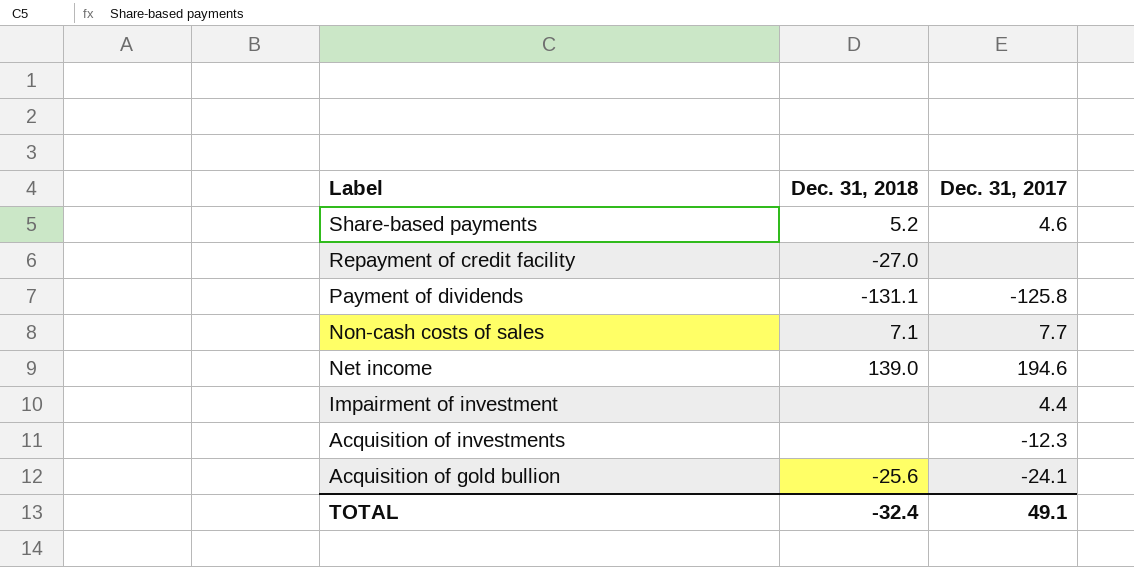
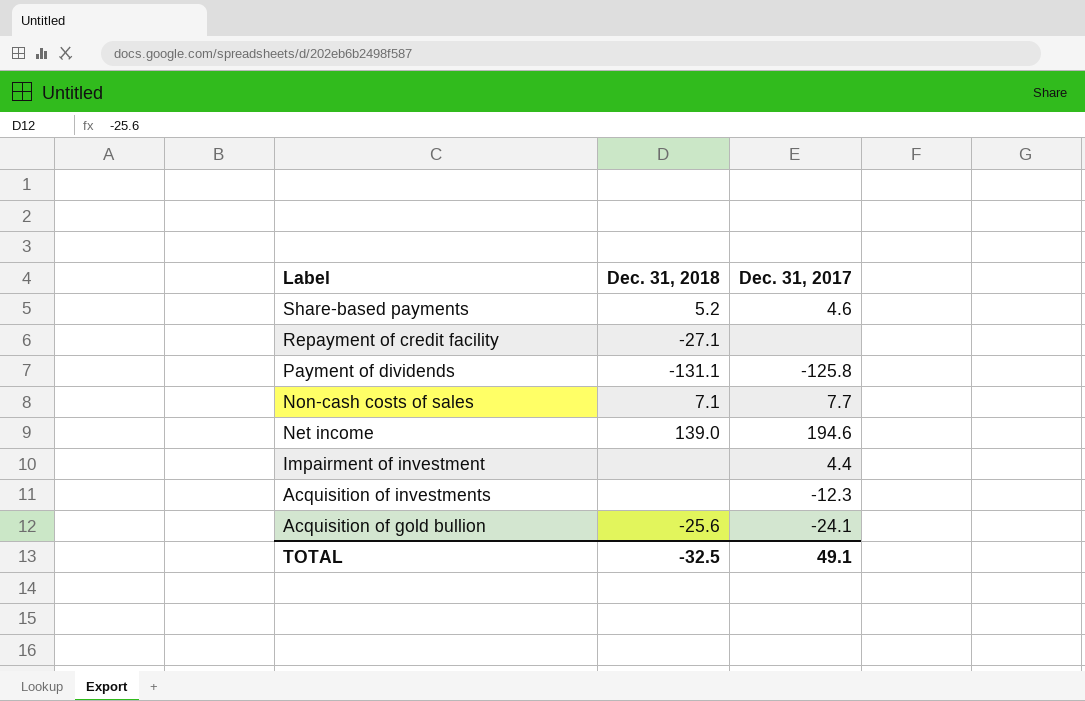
Repayment of credit facility | Dec. 31, 2018: -27.0 -> -27.1
TOTAL | Dec. 31, 2018: -32.4 -> -32.5

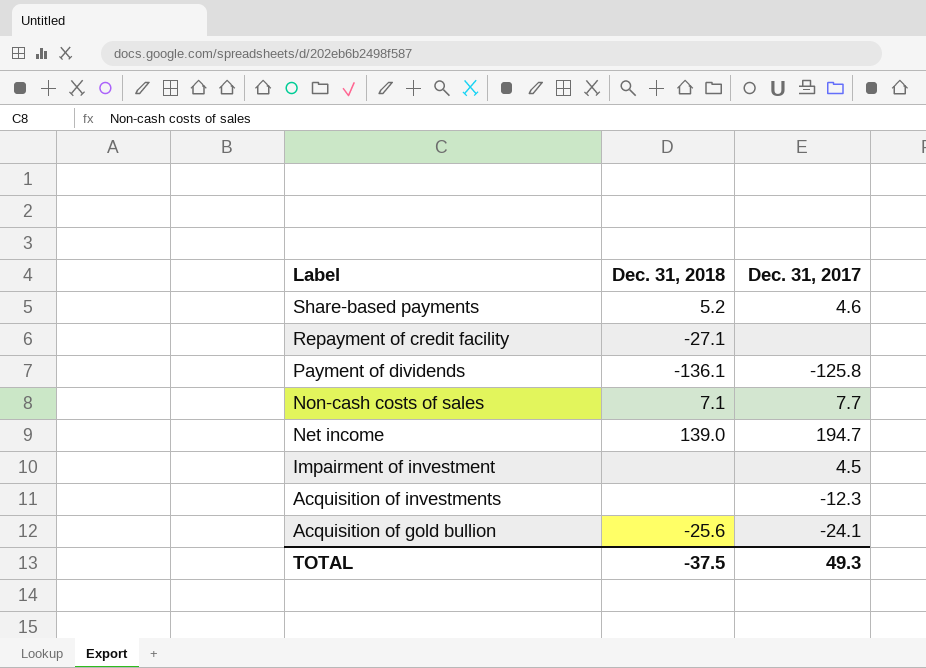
Payment of dividends | Dec. 31, 2018: -131.1 -> -136.1
Net income | Dec. 31, 2017: 194.6 -> 194.7
Impairment of investment | Dec. 31, 2017: 4.4 -> 4.5
TOTAL | Dec. 31, 2018: -32.5 -> -37.5
TOTAL | Dec. 31, 2017: 49.1 -> 49.3

